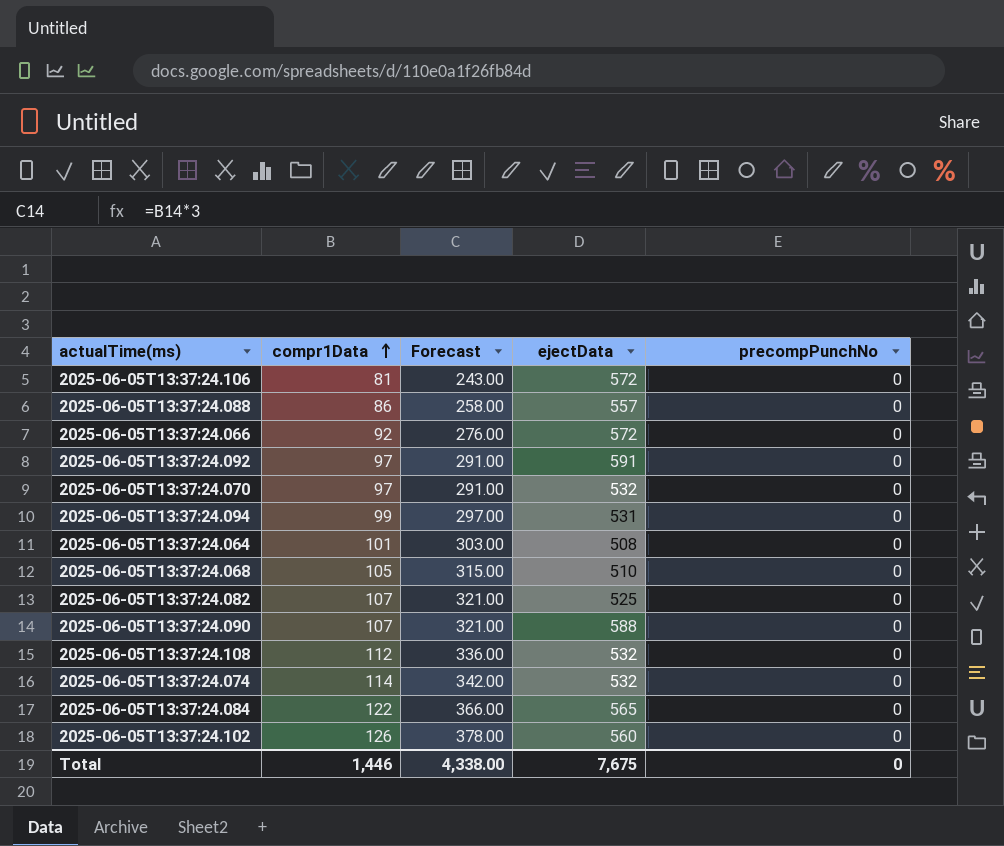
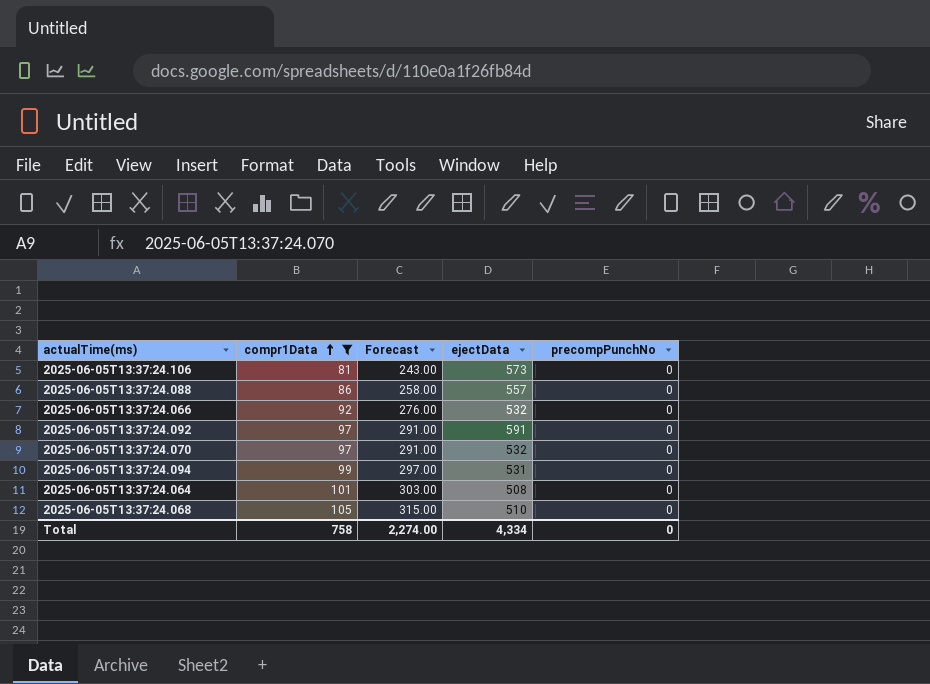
filter: none -> compr1Data <= 105
2025-06-05T13:37:24.106 | ejectData: 572 -> 573
2025-06-05T13:37:24.066 | ejectData: 572 -> 532
Total | compr1Data: 1,446 -> 758
Total | Forecast: 4,338.00 -> 2,274.00
Total | ejectData: 7,675 -> 4,334

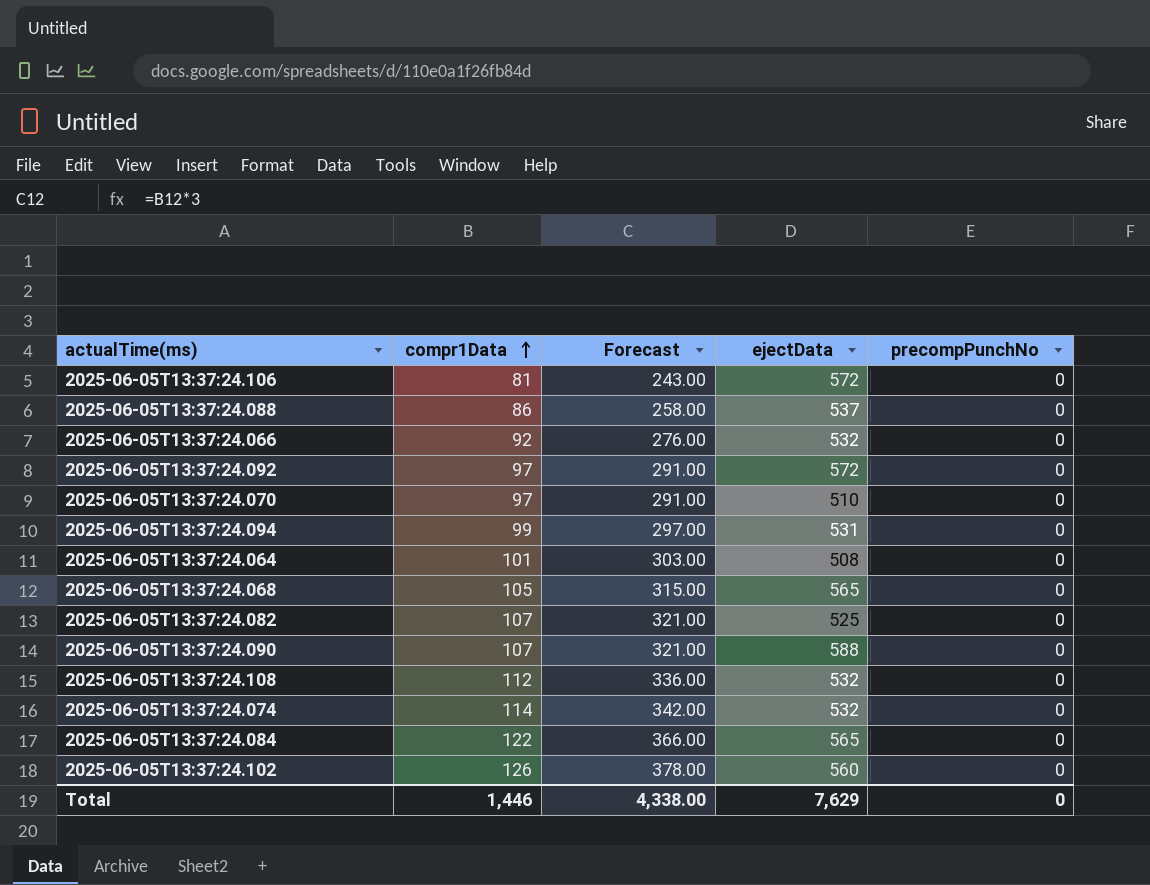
filter: compr1Data <= 105 -> none
2025-06-05T13:37:24.106 | ejectData: 573 -> 572
2025-06-05T13:37:24.088 | ejectData: 557 -> 537
2025-06-05T13:37:24.092 | ejectData: 591 -> 572
2025-06-05T13:37:24.070 | ejectData: 532 -> 510
2025-06-05T13:37:24.068 | ejectData: 510 -> 565
Total | compr1Data: 758 -> 1,446
Total | Forecast: 2,274.00 -> 4,338.00
Total | ejectData: 4,334 -> 7,629

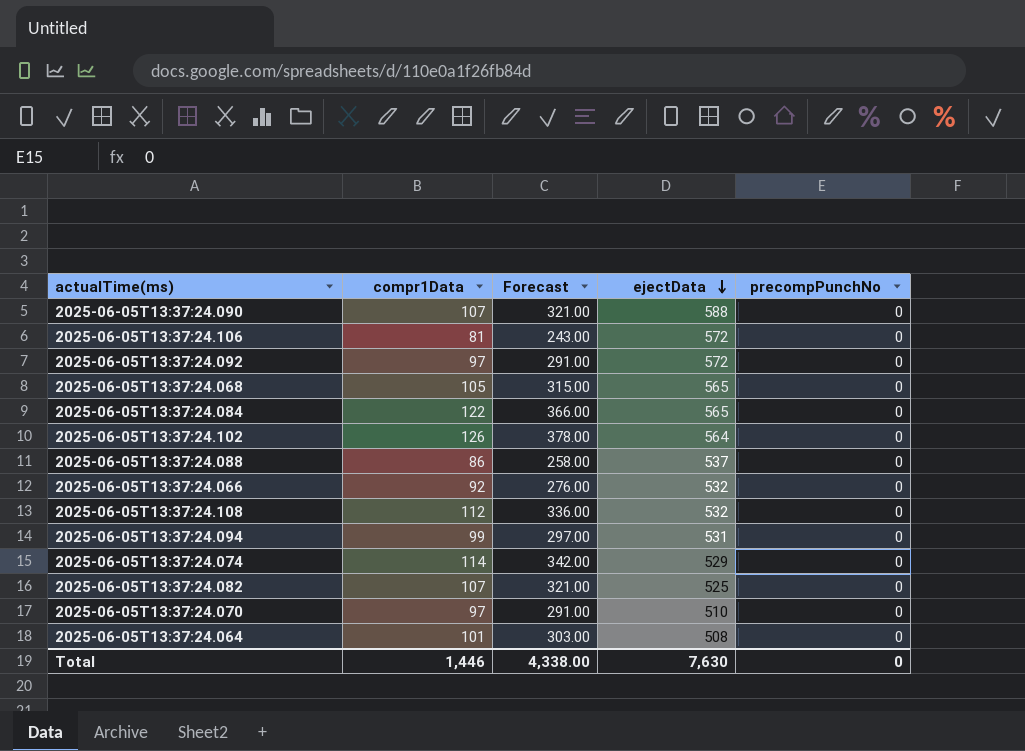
row order: compr1Data ascending -> ejectData descending
2025-06-05T13:37:24.102 | ejectData: 560 -> 564
2025-06-05T13:37:24.074 | ejectData: 532 -> 529
Total | ejectData: 7,629 -> 7,630

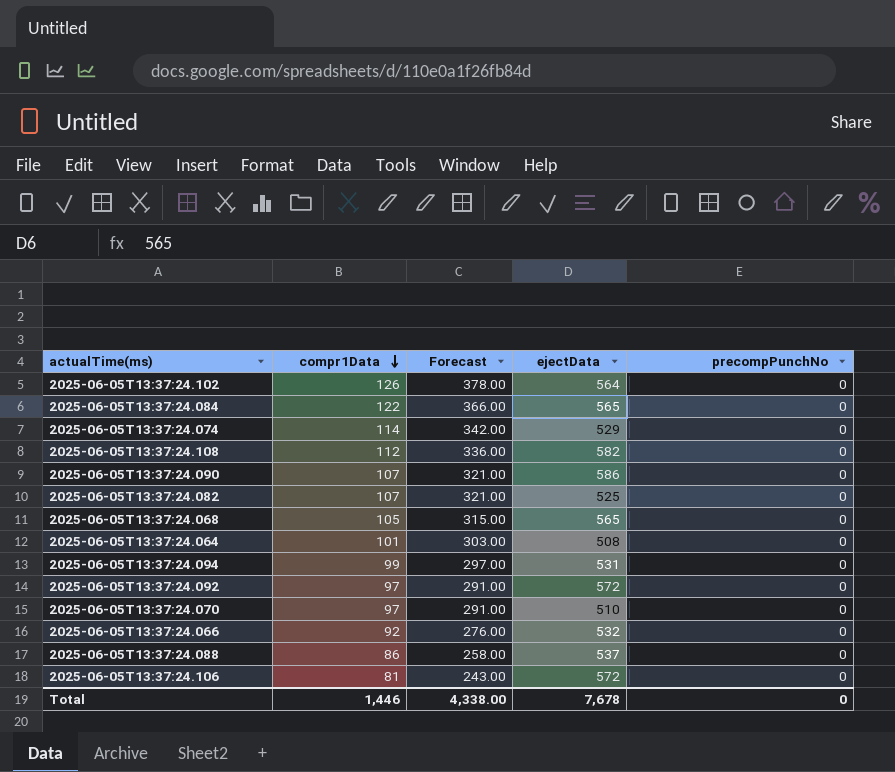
row order: ejectData descending -> compr1Data descending
2025-06-05T13:37:24.108 | ejectData: 532 -> 582
2025-06-05T13:37:24.090 | ejectData: 588 -> 586
Total | ejectData: 7,630 -> 7,678

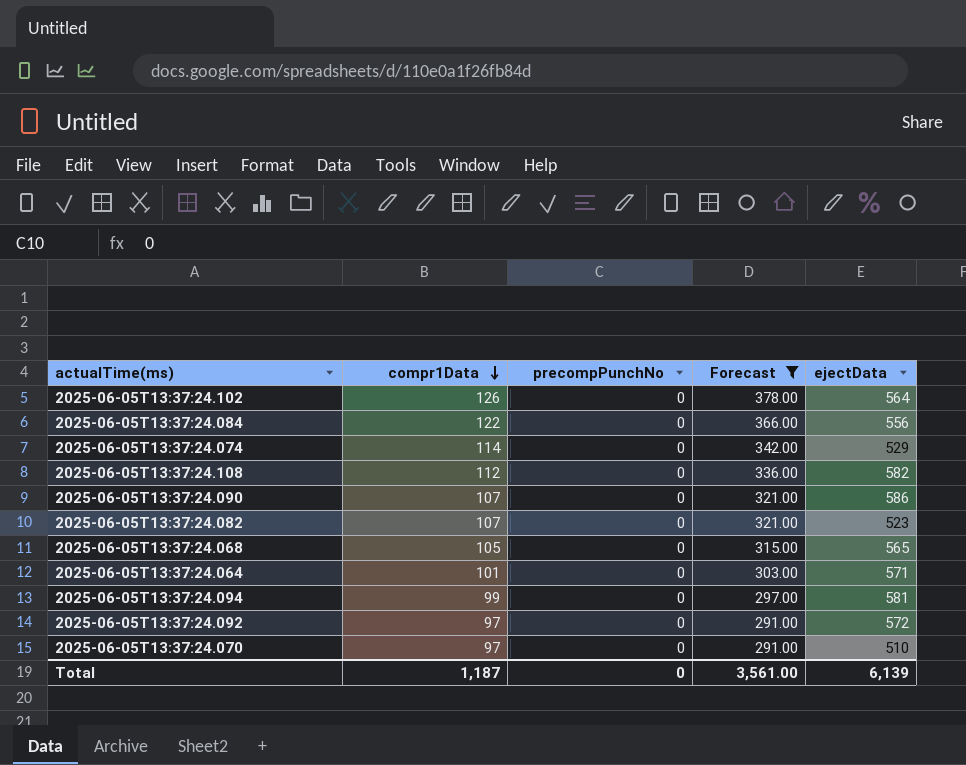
filter: none -> Forecast >= 291.00
column precompPunchNo | position: 5 -> 3
2025-06-05T13:37:24.084 | ejectData: 565 -> 556
2025-06-05T13:37:24.082 | ejectData: 525 -> 523
2025-06-05T13:37:24.064 | ejectData: 508 -> 571
2025-06-05T13:37:24.094 | ejectData: 531 -> 581
Total | compr1Data: 1,446 -> 1,187
Total | Forecast: 4,338.00 -> 3,561.00
Total | ejectData: 7,678 -> 6,139

